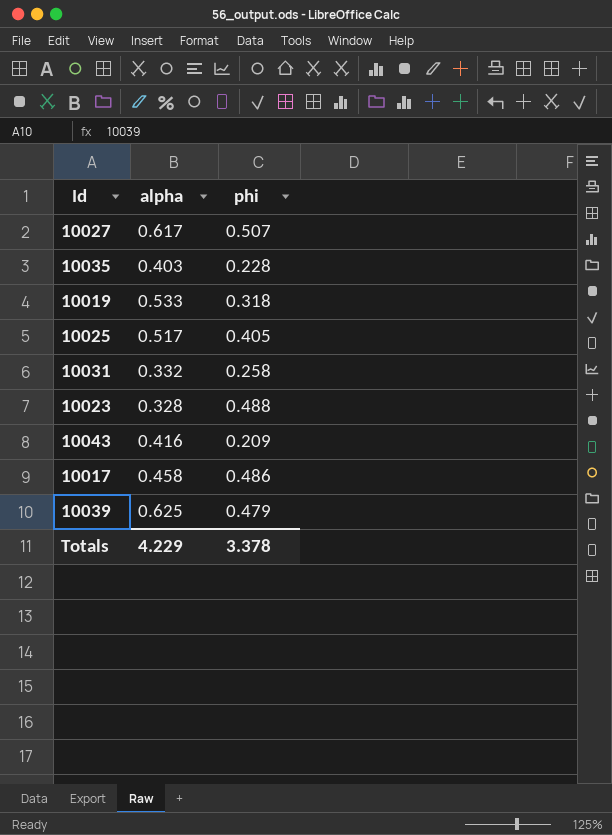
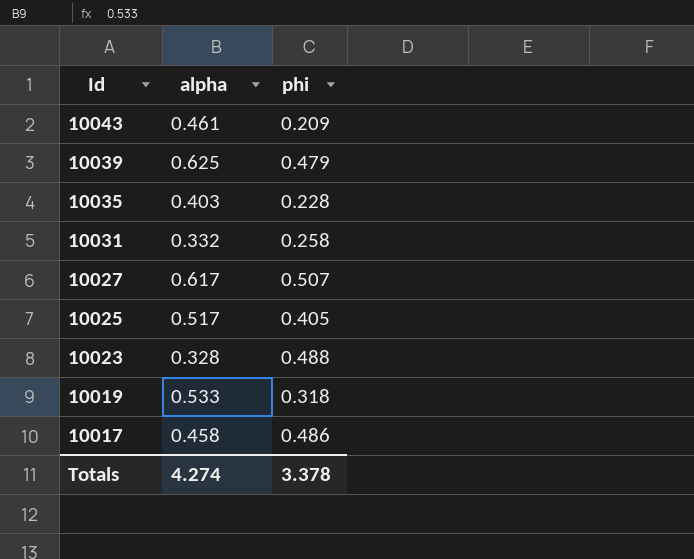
row order: none -> Id descending
10043 | alpha: 0.416 -> 0.461
Totals | alpha: 4.229 -> 4.274

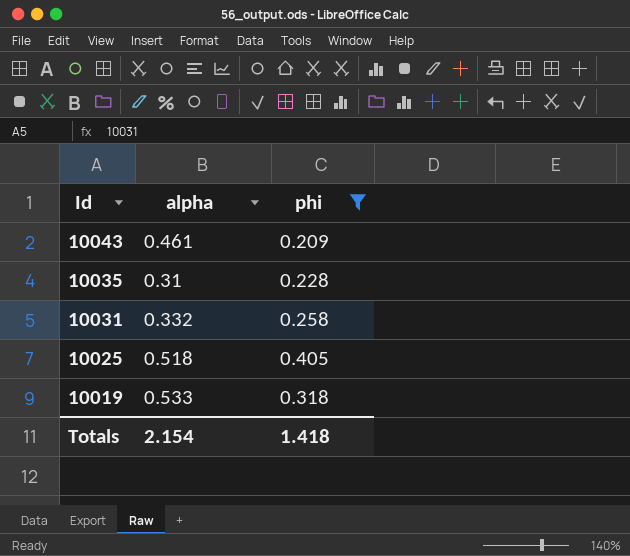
filter: none -> phi <= 0.405
10035 | alpha: 0.403 -> 0.31
10025 | alpha: 0.517 -> 0.518
Totals | alpha: 4.274 -> 2.154
Totals | phi: 3.378 -> 1.418

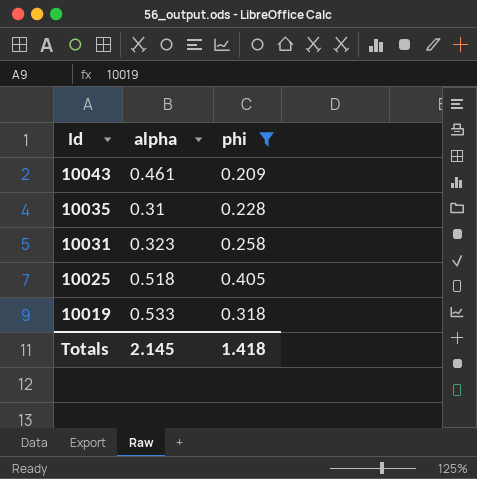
10031 | alpha: 0.332 -> 0.323
Totals | alpha: 2.154 -> 2.145

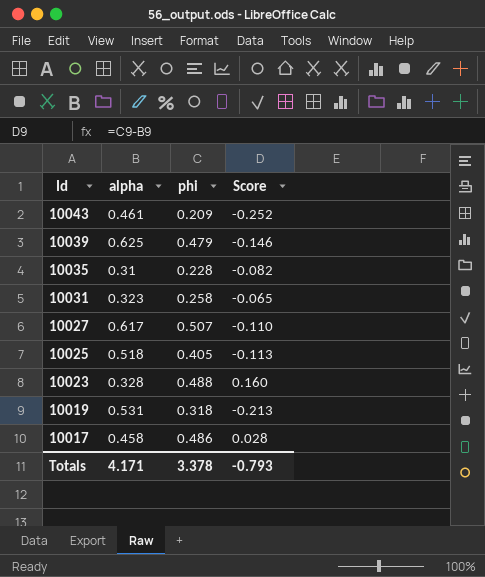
filter: phi <= 0.405 -> none
column Score | formula: none -> [phi] - [alpha]
10019 | alpha: 0.533 -> 0.531
Totals | alpha: 2.145 -> 4.171
Totals | phi: 1.418 -> 3.378

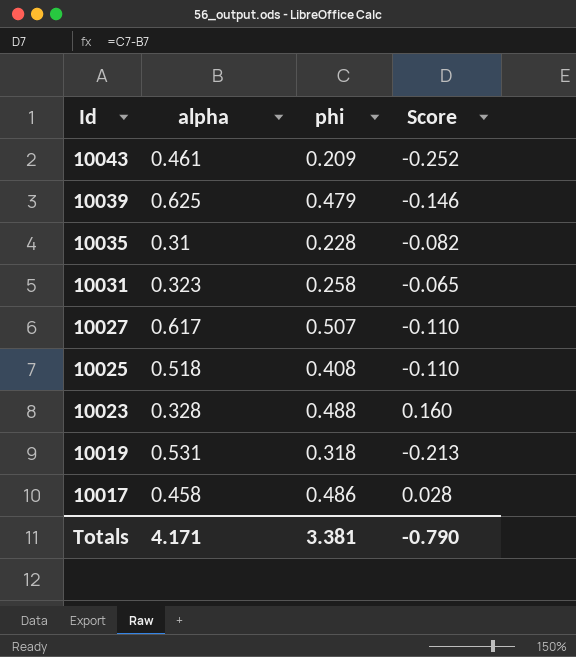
10025 | phi: 0.405 -> 0.408
10025 | Score: -0.113 -> -0.110
Totals | phi: 3.378 -> 3.381
Totals | Score: -0.793 -> -0.790

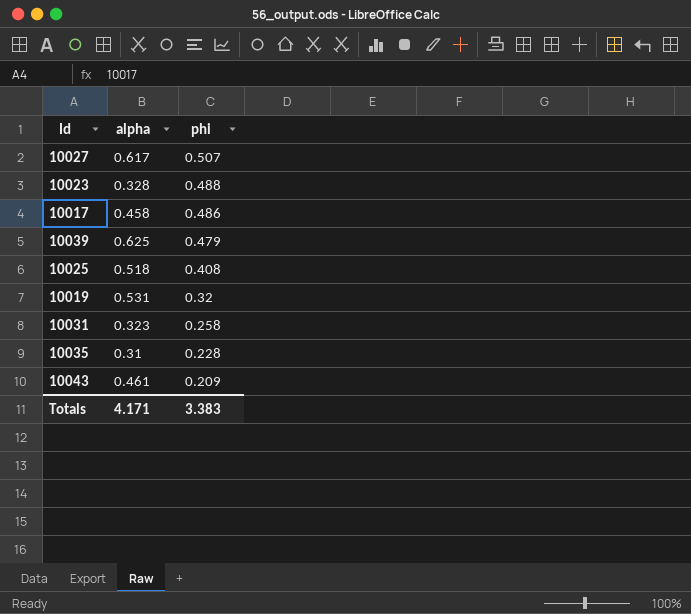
row order: Id descending -> phi descending
column Score | formula: [phi] - [alpha] -> none
10019 | phi: 0.318 -> 0.32
Totals | phi: 3.381 -> 3.383

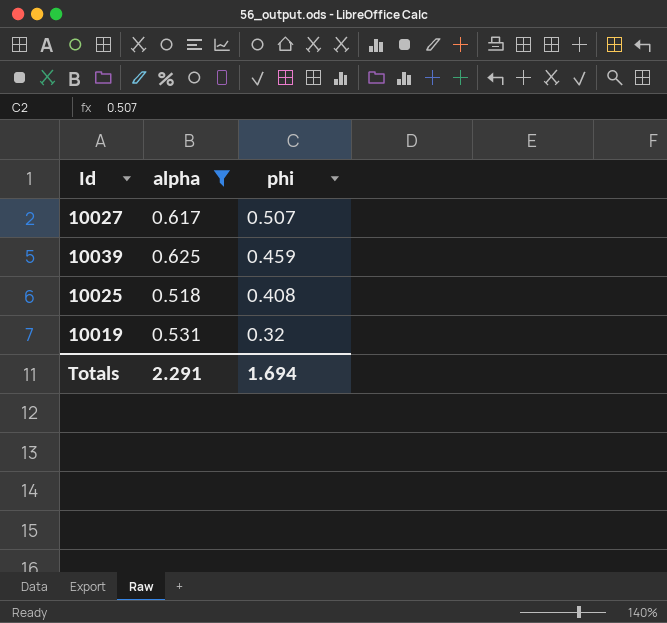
filter: none -> alpha >= 0.518
10039 | phi: 0.479 -> 0.459
Totals | alpha: 4.171 -> 2.291
Totals | phi: 3.383 -> 1.694

